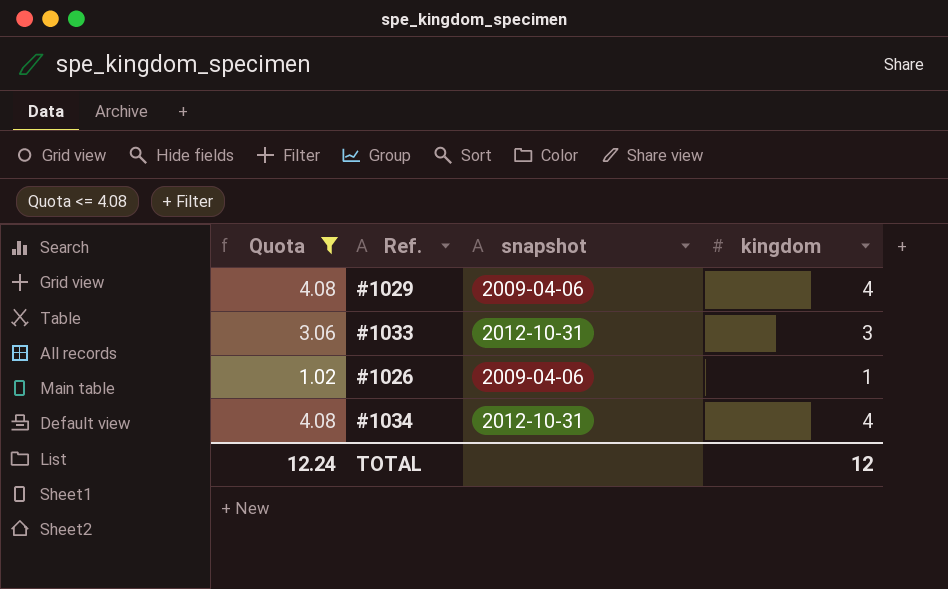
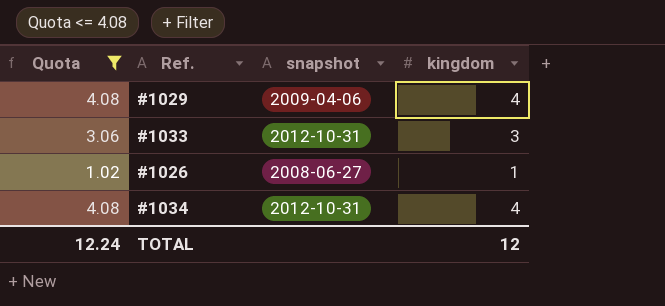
#1026 | snapshot: 2009-04-06 -> 2008-06-27

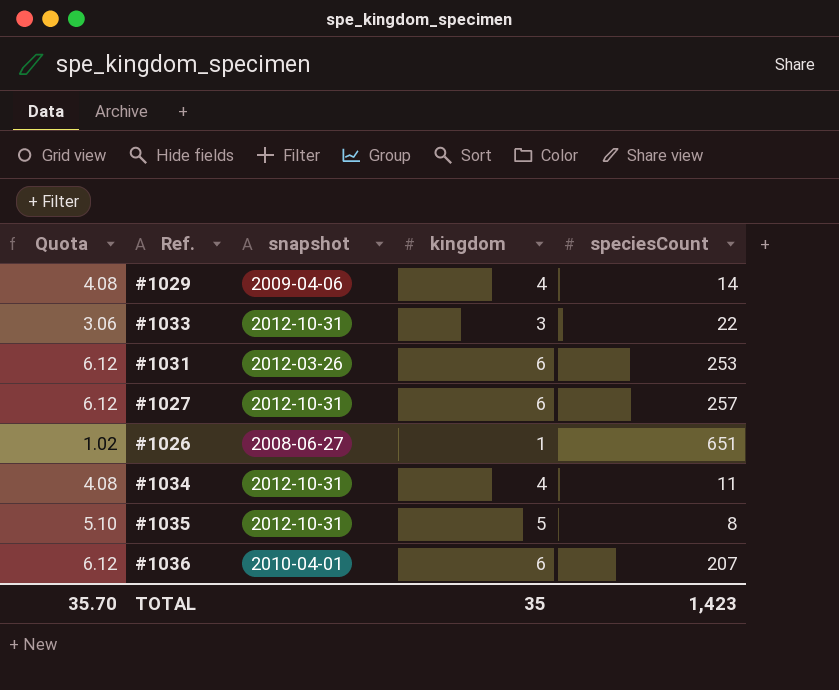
filter: Quota <= 4.08 -> none
column speciesCount | position: none -> 5
TOTAL | Quota: 12.24 -> 35.70
TOTAL | kingdom: 12 -> 35

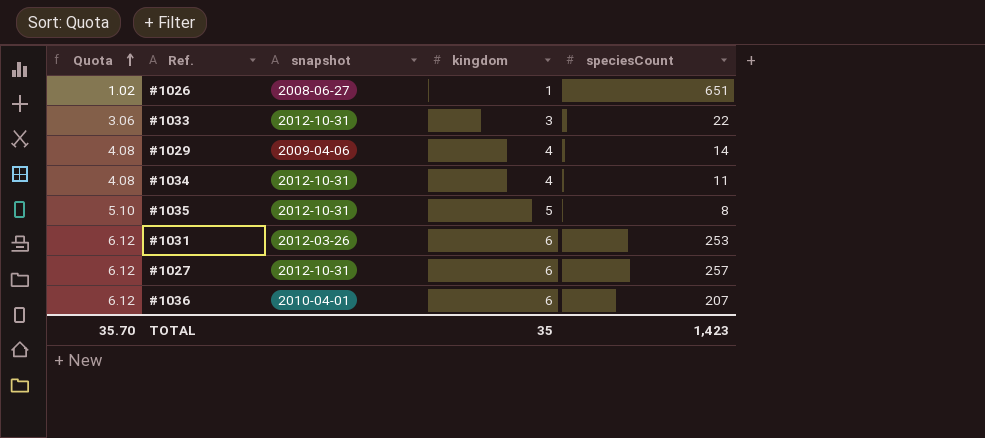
row order: none -> Quota ascending

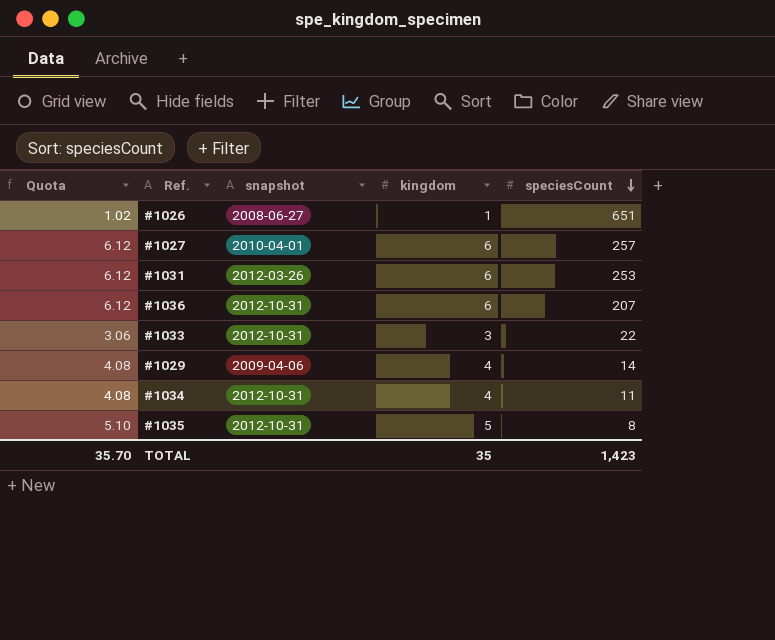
row order: Quota ascending -> speciesCount descending
#1027 | snapshot: 2012-10-31 -> 2010-04-01
#1036 | snapshot: 2010-04-01 -> 2012-10-31

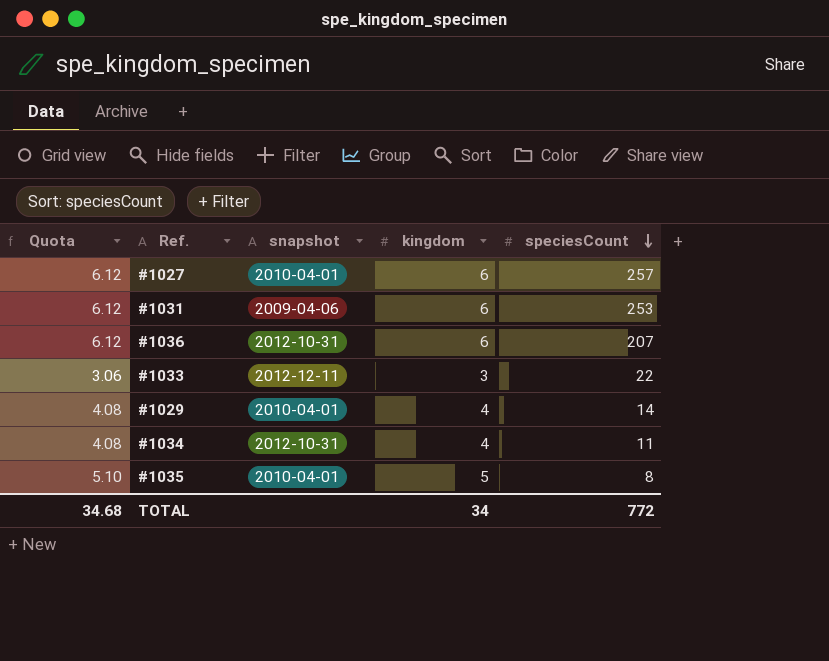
row #1026: 1.02 | 2008-06-27 | 1 | 651 -> none
#1031 | snapshot: 2012-03-26 -> 2009-04-06
#1033 | snapshot: 2012-10-31 -> 2012-12-11
#1029 | snapshot: 2009-04-06 -> 2010-04-01
#1035 | snapshot: 2012-10-31 -> 2010-04-01
TOTAL | Quota: 35.70 -> 34.68
TOTAL | kingdom: 35 -> 34
TOTAL | speciesCount: 1,423 -> 772

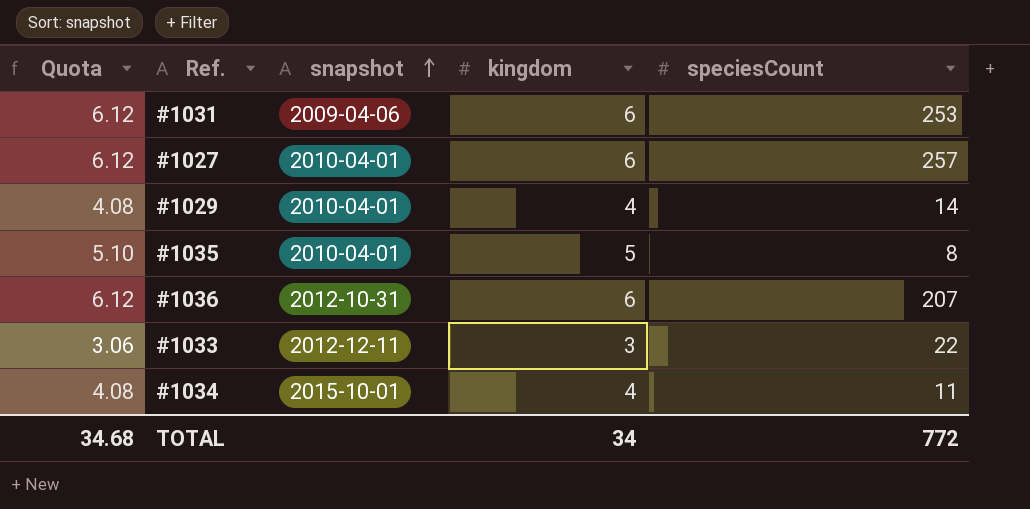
row order: speciesCount descending -> snapshot ascending
#1034 | snapshot: 2012-10-31 -> 2015-10-01

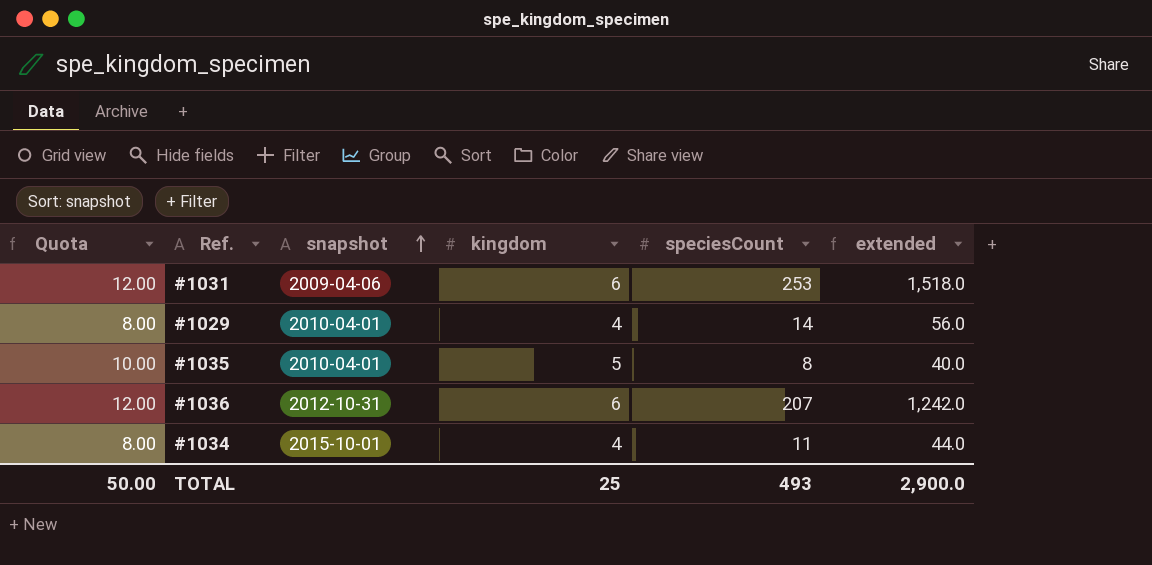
column Quota | formula: [kingdom] * 1.02 -> [kingdom] * 2
column extended | formula: none -> [kingdom] * [speciesCount]
row #1027: 6.12 | 2010-04-01 | 6 | 257 -> none
row #1033: 3.06 | 2012-12-11 | 3 | 22 -> none
TOTAL | Quota: 34.68 -> 50.00
TOTAL | kingdom: 34 -> 25
TOTAL | speciesCount: 772 -> 493

